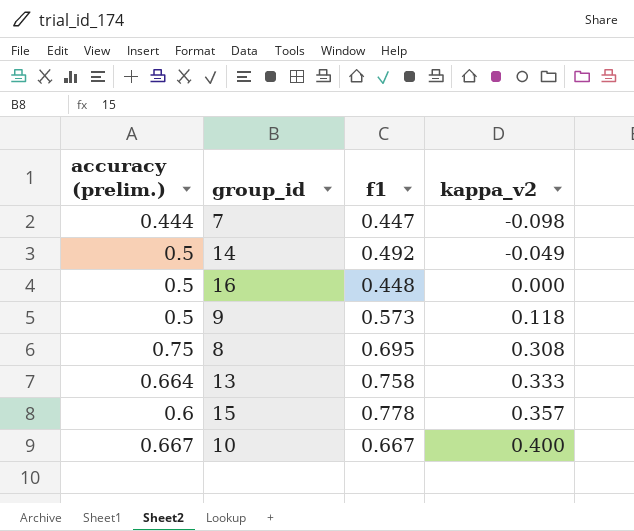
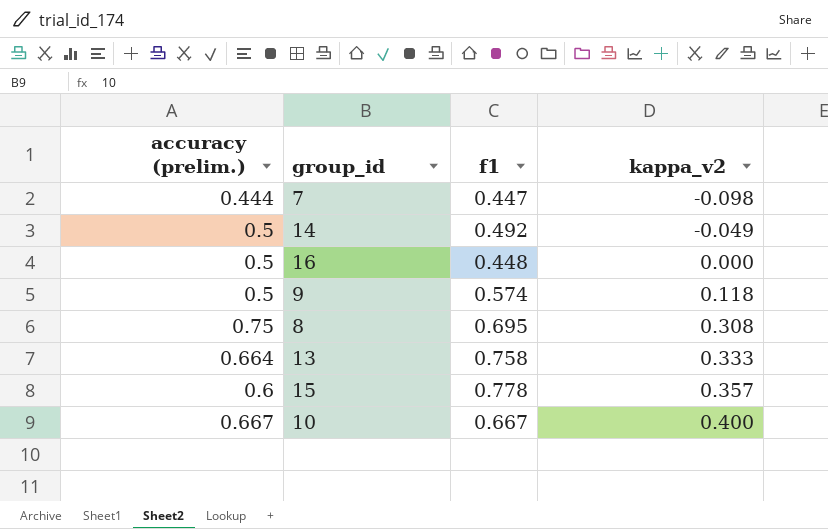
9 | f1: 0.573 -> 0.574

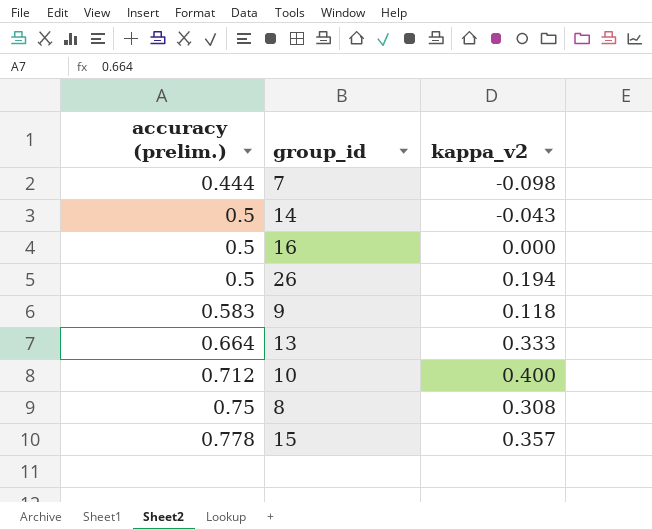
row order: kappa_v2 ascending -> accuracy (prelim.) ascending
column f1 | position: 3 -> none
14 | kappa_v2: -0.049 -> -0.043
row 26: none -> 0.5 | 0.194
9 | accuracy (prelim.): 0.5 -> 0.583
10 | accuracy (prelim.): 0.667 -> 0.712
15 | accuracy (prelim.): 0.6 -> 0.778

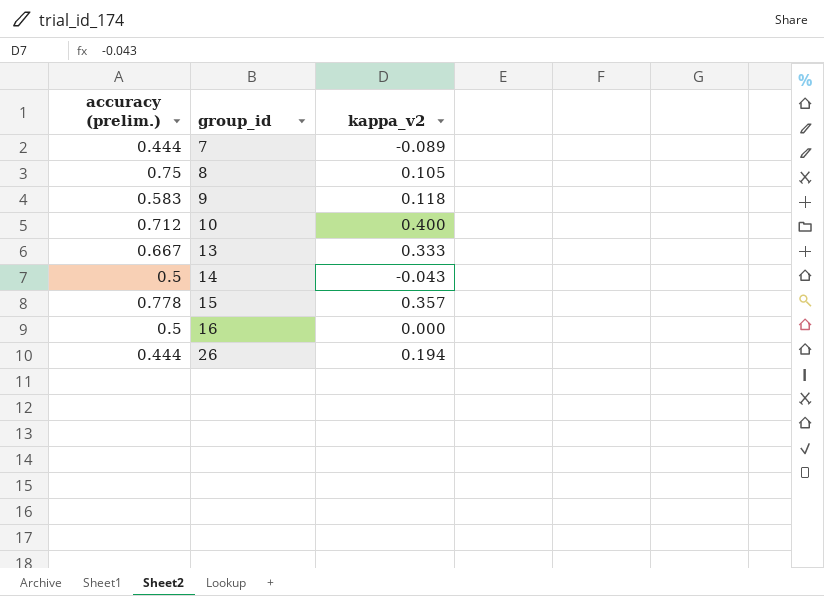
row order: accuracy (prelim.) ascending -> group_id ascending
7 | kappa_v2: -0.098 -> -0.089
8 | kappa_v2: 0.308 -> 0.105
13 | accuracy (prelim.): 0.664 -> 0.667
26 | accuracy (prelim.): 0.5 -> 0.444

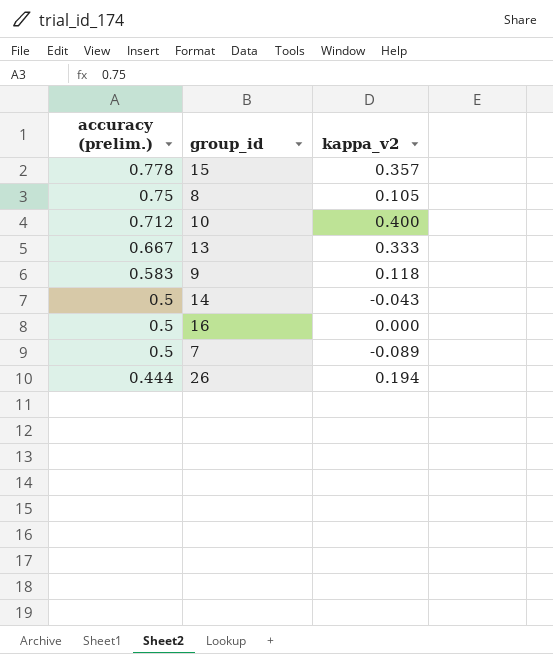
row order: group_id ascending -> accuracy (prelim.) descending
7 | accuracy (prelim.): 0.444 -> 0.5

